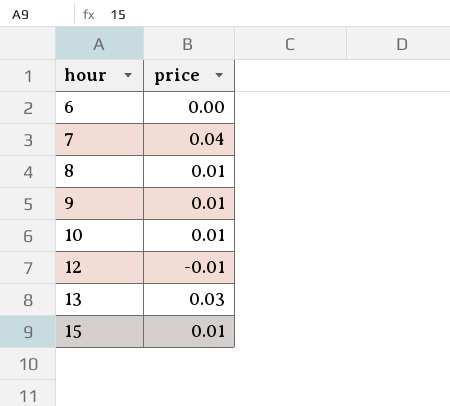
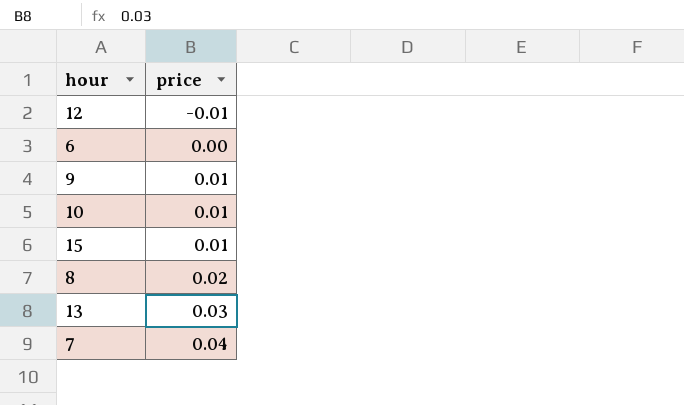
row order: hour ascending -> price ascending
8 | price: 0.01 -> 0.02

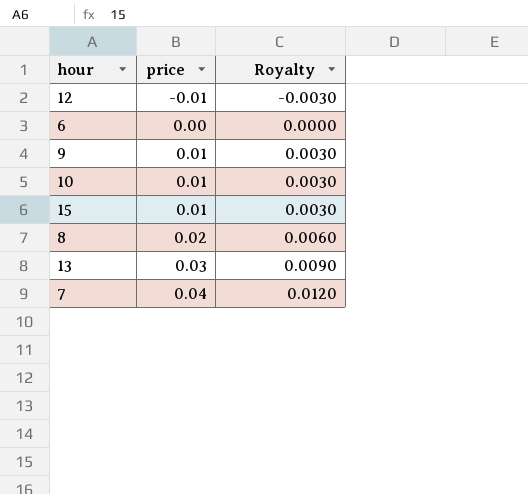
column Royalty | formula: none -> [price] * 0.3

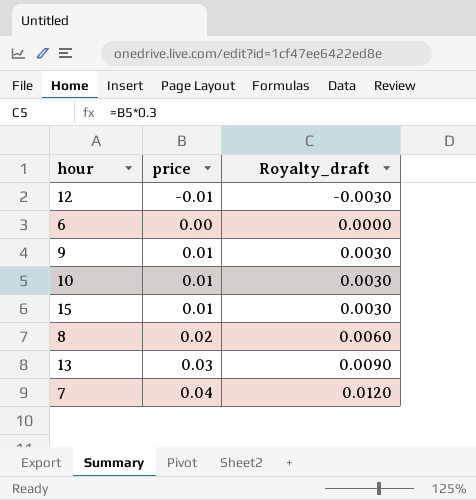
column name: Royalty -> Royalty_draft

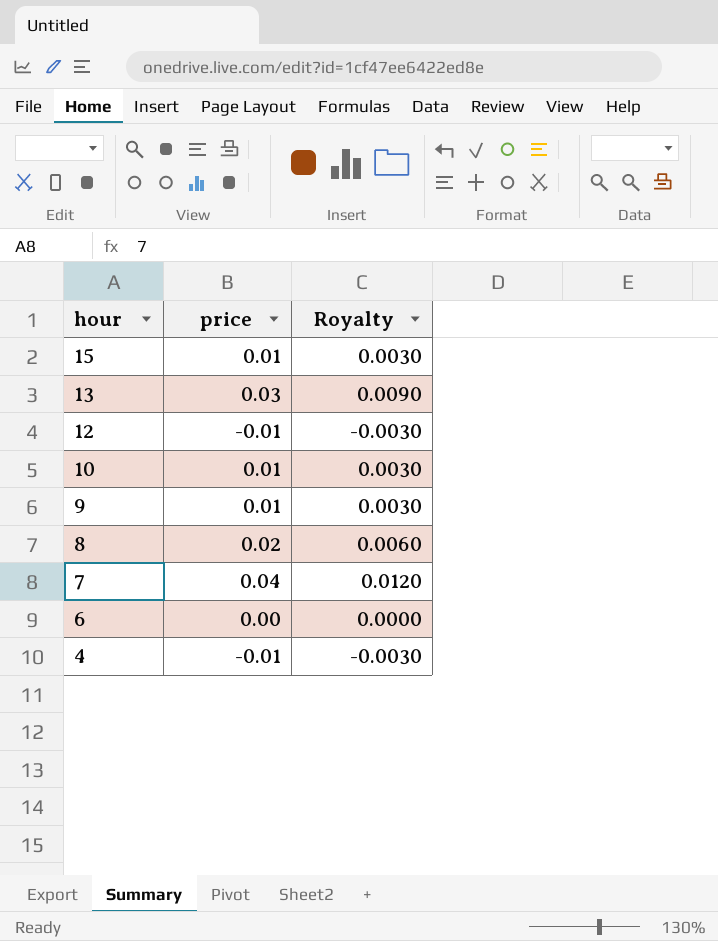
row order: price ascending -> hour descending
column name: Royalty_draft -> Royalty
row 4: none -> -0.01 | -0.0030

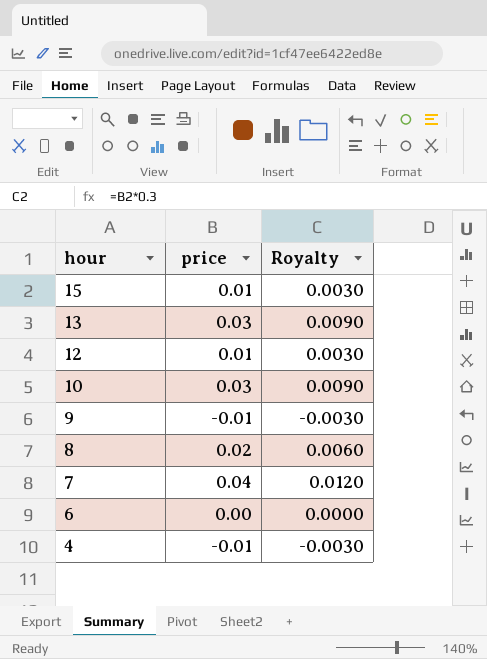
12 | price: -0.01 -> 0.01
12 | Royalty: -0.0030 -> 0.0030
10 | price: 0.01 -> 0.03
10 | Royalty: 0.0030 -> 0.0090
9 | price: 0.01 -> -0.01
9 | Royalty: 0.0030 -> -0.0030

